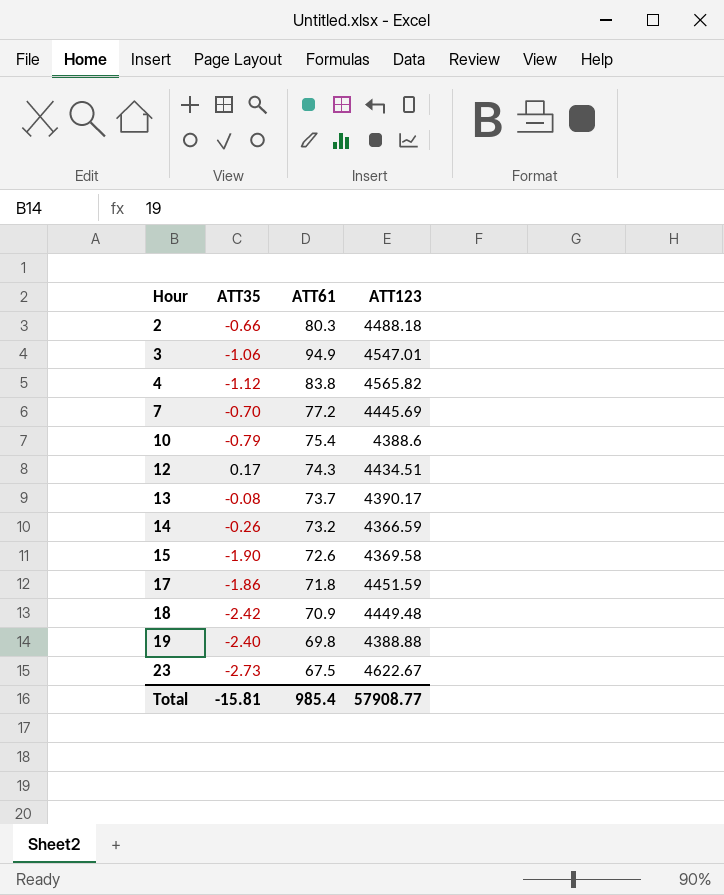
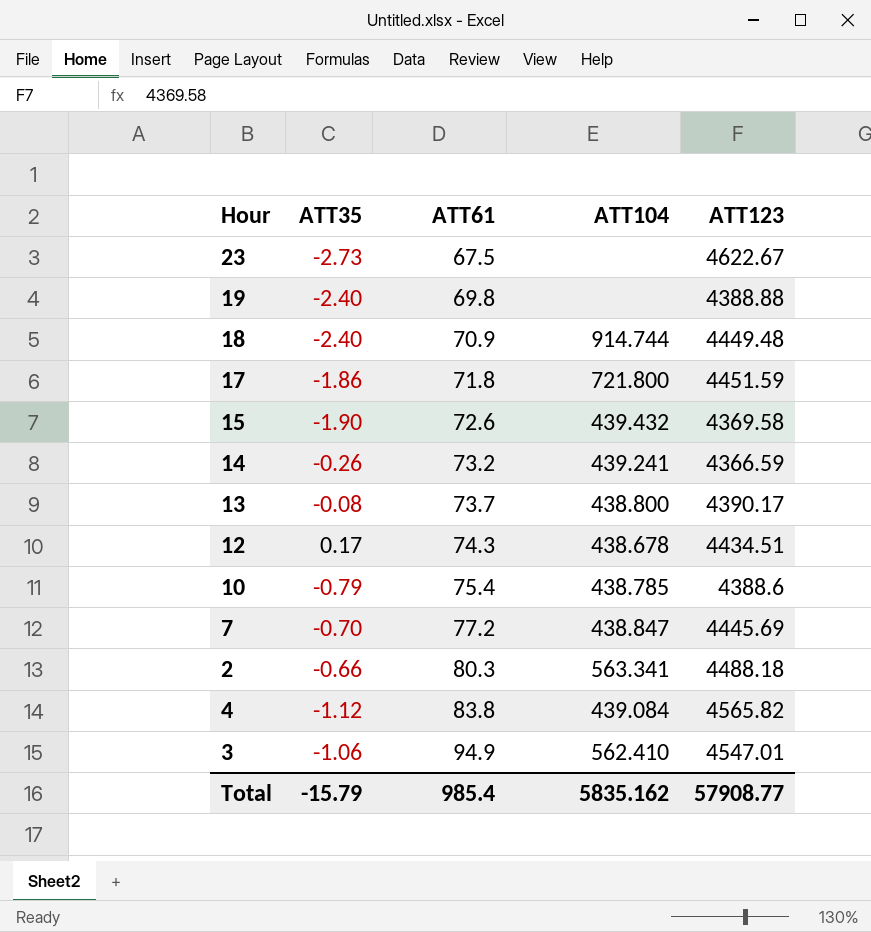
row order: Hour ascending -> ATT61 ascending
column ATT104 | position: none -> 4
18 | ATT35: -2.42 -> -2.40
Total | ATT35: -15.81 -> -15.79

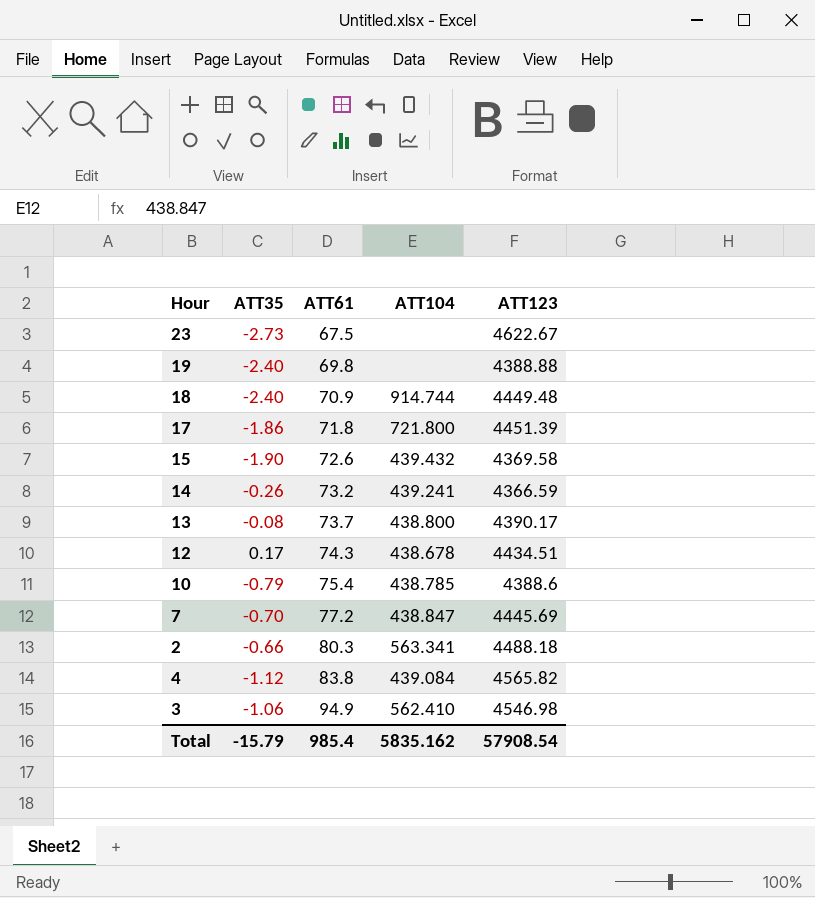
17 | ATT123: 4451.59 -> 4451.39
3 | ATT123: 4547.01 -> 4546.98
Total | ATT123: 57908.77 -> 57908.54

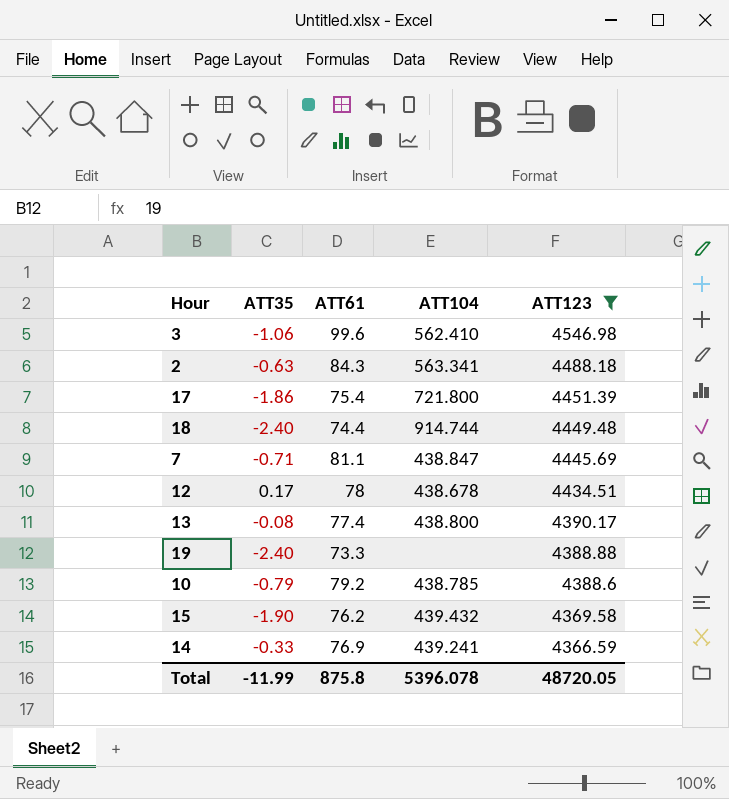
filter: none -> ATT123 <= 4546.98
row order: ATT61 ascending -> ATT123 descending
3 | ATT61: 94.9 -> 99.6
2 | ATT35: -0.66 -> -0.63
2 | ATT61: 80.3 -> 84.3
17 | ATT61: 71.8 -> 75.4
18 | ATT61: 70.9 -> 74.4
7 | ATT35: -0.70 -> -0.71
7 | ATT61: 77.2 -> 81.1
12 | ATT61: 74.3 -> 78
13 | ATT61: 73.7 -> 77.4
19 | ATT61: 69.8 -> 73.3
10 | ATT61: 75.4 -> 79.2
15 | ATT61: 72.6 -> 76.2
14 | ATT35: -0.26 -> -0.33
14 | ATT61: 73.2 -> 76.9
Total | ATT35: -15.79 -> -11.99
Total | ATT61: 985.4 -> 875.8
Total | ATT104: 5835.162 -> 5396.078
Total | ATT123: 57908.54 -> 48720.05

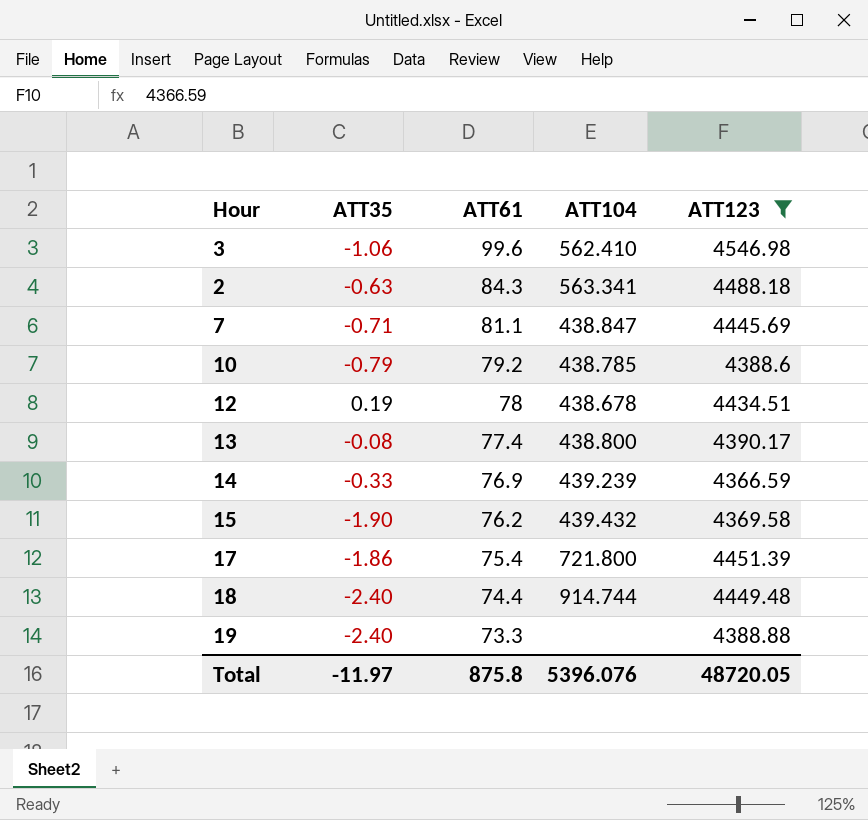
row order: ATT123 descending -> ATT61 descending
12 | ATT35: 0.17 -> 0.19
14 | ATT104: 439.241 -> 439.239
Total | ATT35: -11.99 -> -11.97
Total | ATT104: 5396.078 -> 5396.076

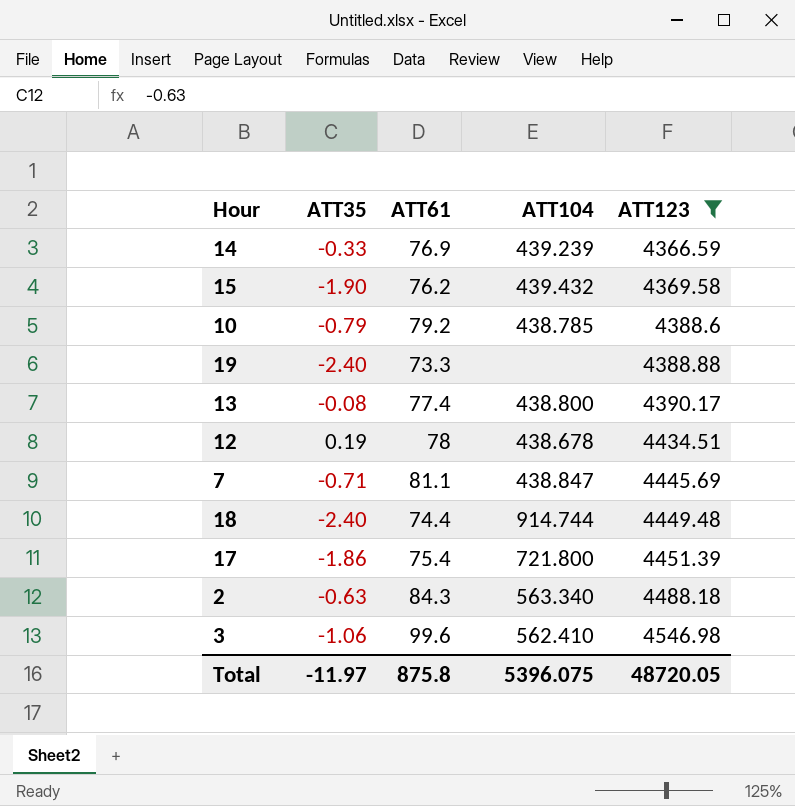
row order: ATT61 descending -> ATT123 ascending
2 | ATT104: 563.341 -> 563.340
Total | ATT104: 5396.076 -> 5396.075

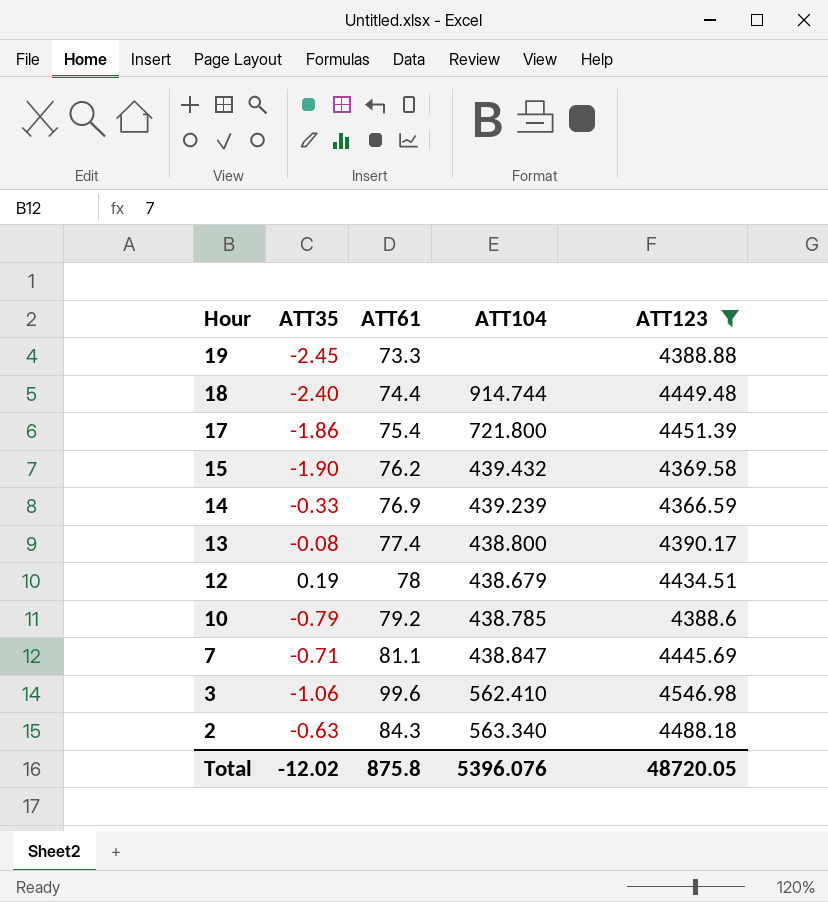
row order: ATT123 ascending -> Hour descending
19 | ATT35: -2.40 -> -2.45
12 | ATT104: 438.678 -> 438.679
Total | ATT35: -11.97 -> -12.02
Total | ATT104: 5396.075 -> 5396.076

